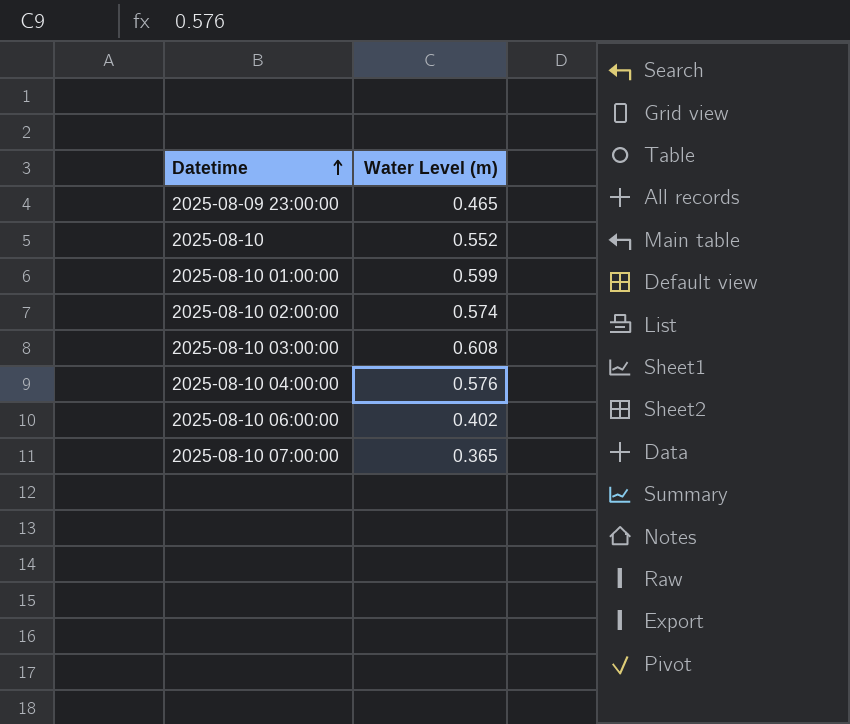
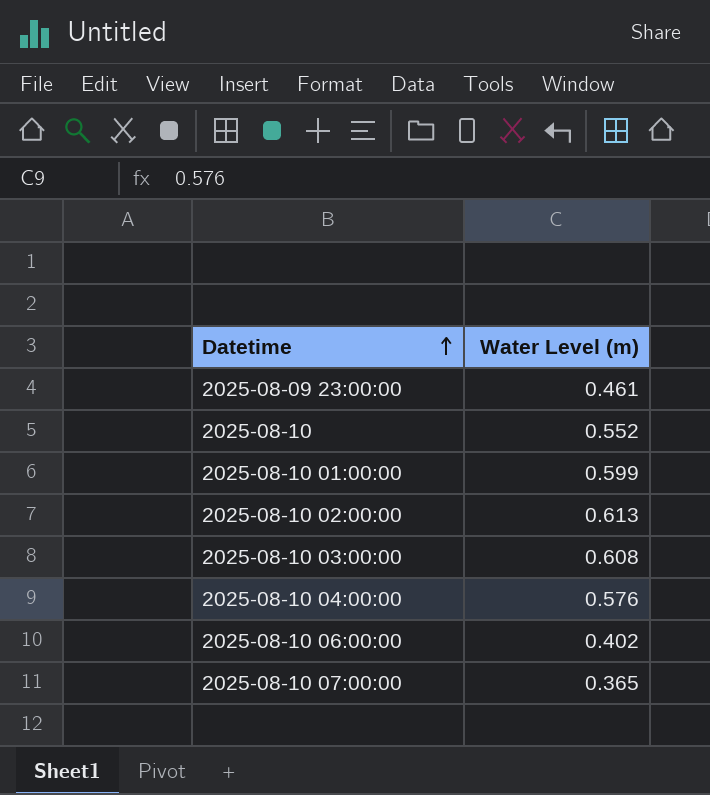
2025-08-09 23:00:00 | Water Level (m): 0.465 -> 0.461
2025-08-10 02:00:00 | Water Level (m): 0.574 -> 0.613

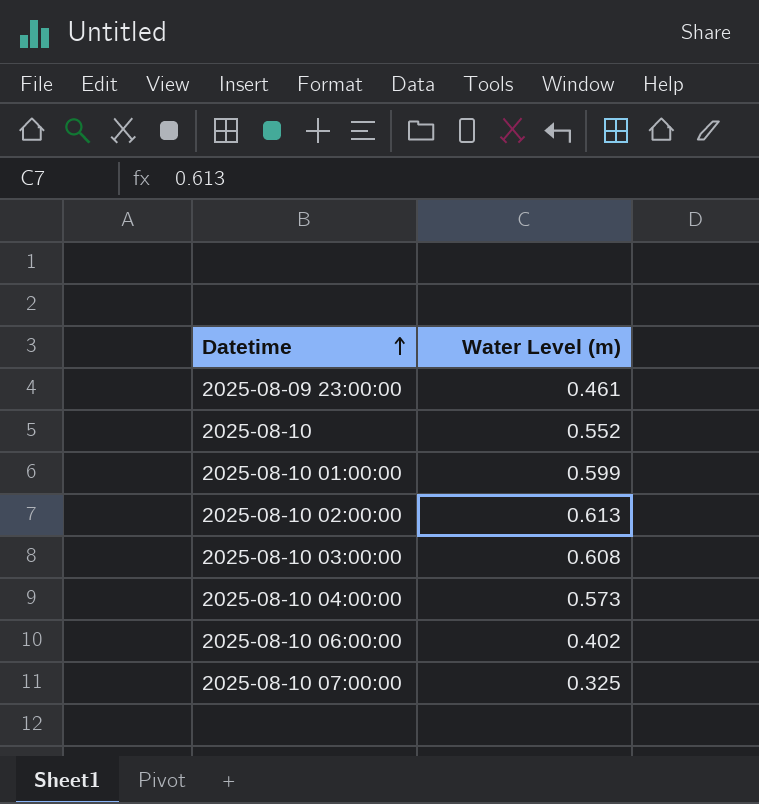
2025-08-10 04:00:00 | Water Level (m): 0.576 -> 0.573
2025-08-10 07:00:00 | Water Level (m): 0.365 -> 0.325

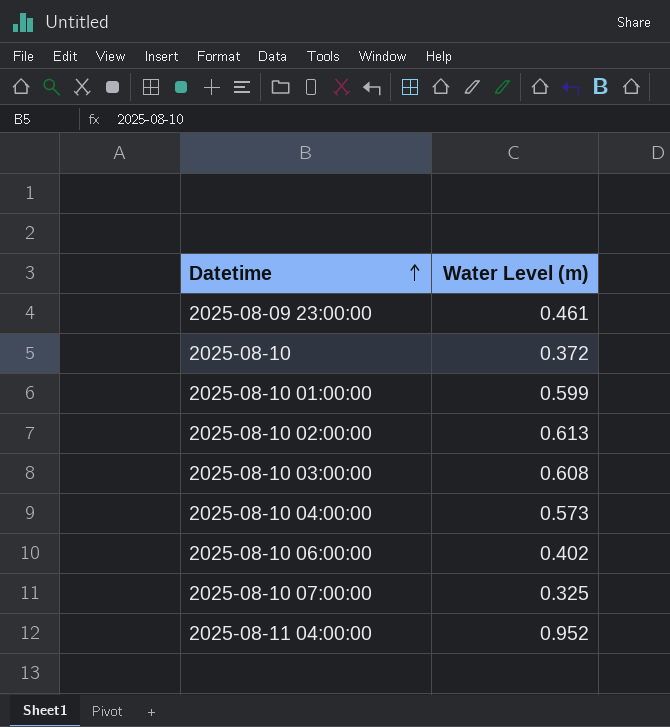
2025-08-10 | Water Level (m): 0.552 -> 0.372
row 2025-08-11 04:00:00: none -> 0.952

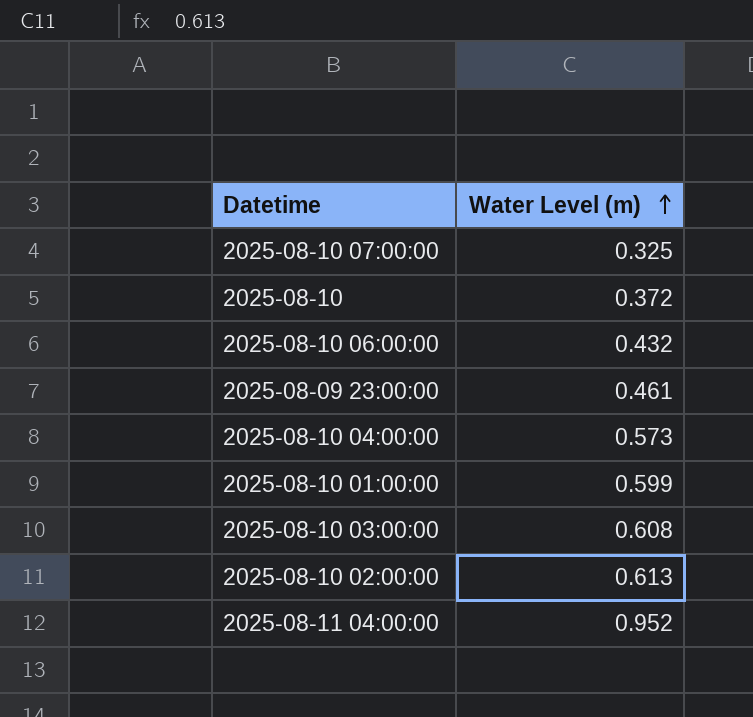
row order: Datetime ascending -> Water Level (m) ascending
2025-08-10 06:00:00 | Water Level (m): 0.402 -> 0.432

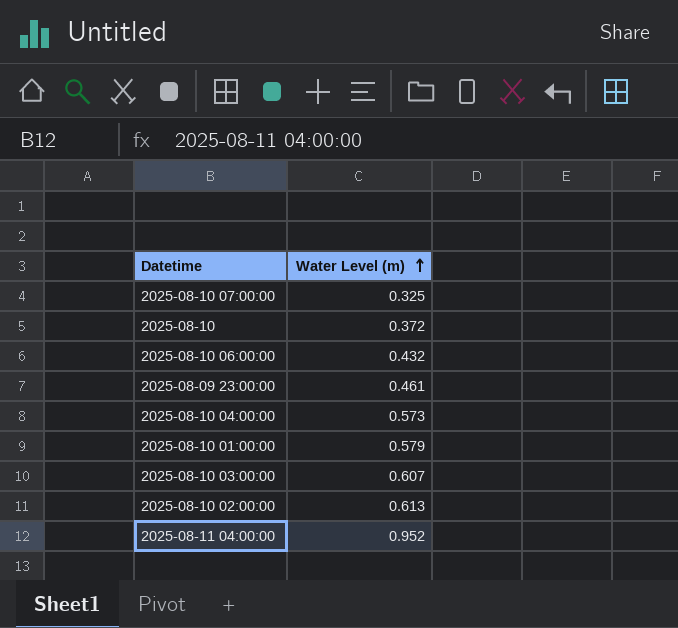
2025-08-10 01:00:00 | Water Level (m): 0.599 -> 0.579
2025-08-10 03:00:00 | Water Level (m): 0.608 -> 0.607

